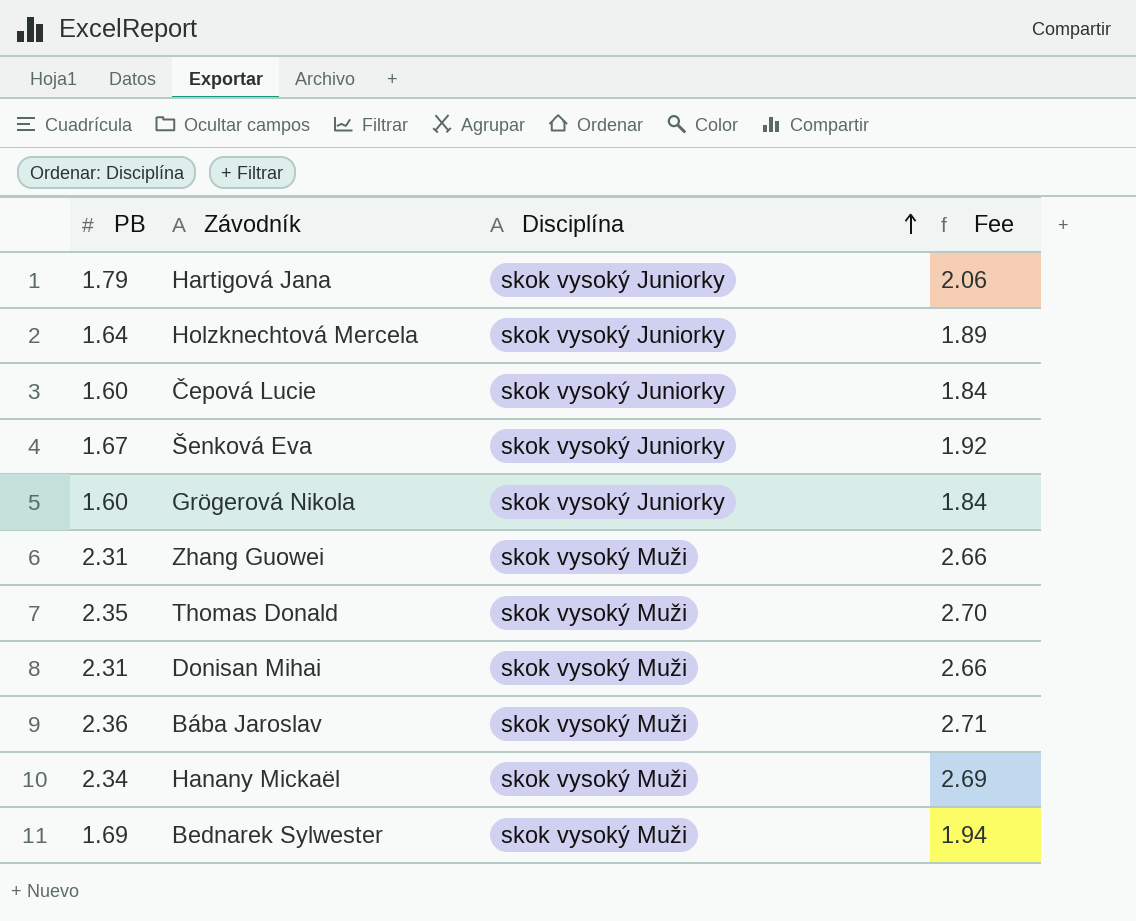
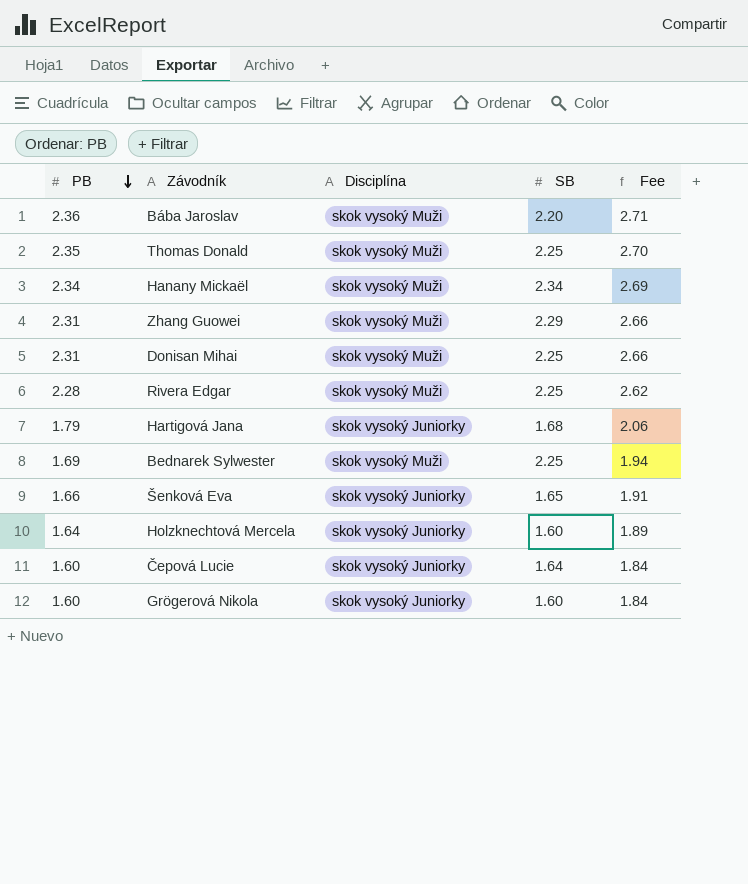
row order: Disciplína ascending -> PB descending
column SB | position: none -> 4
row Rivera Edgar: none -> 2.28 | skok vysoký Muži | 2.25 | 2.62
Šenková Eva | PB: 1.67 -> 1.66
Šenková Eva | Fee: 1.92 -> 1.91

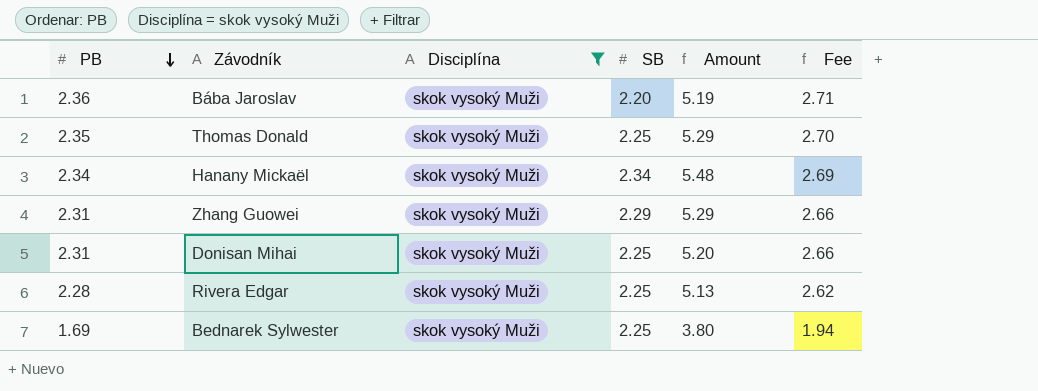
filter: none -> Disciplína = skok vysoký Muži
column Amount | formula: none -> [PB] * [SB]

